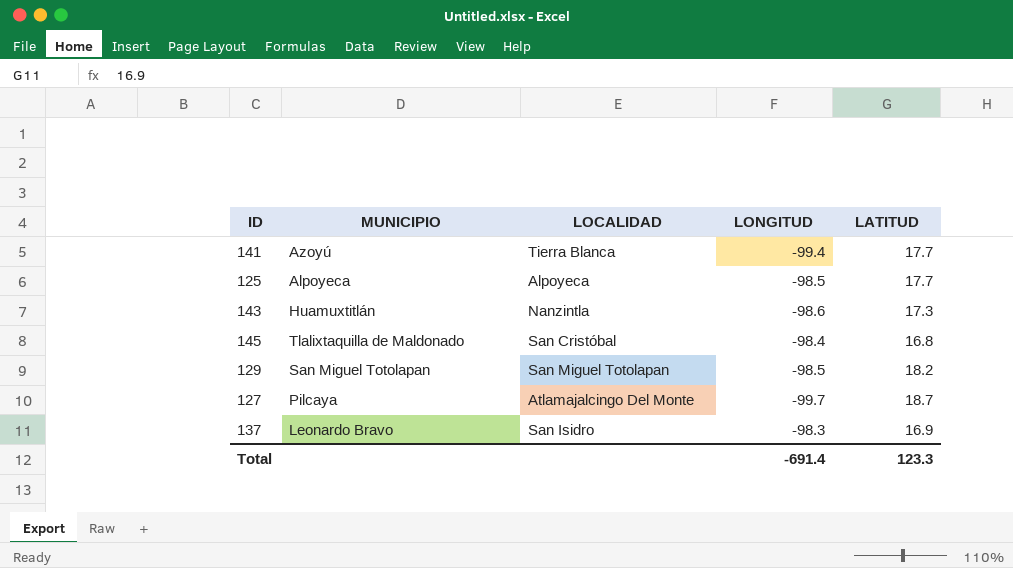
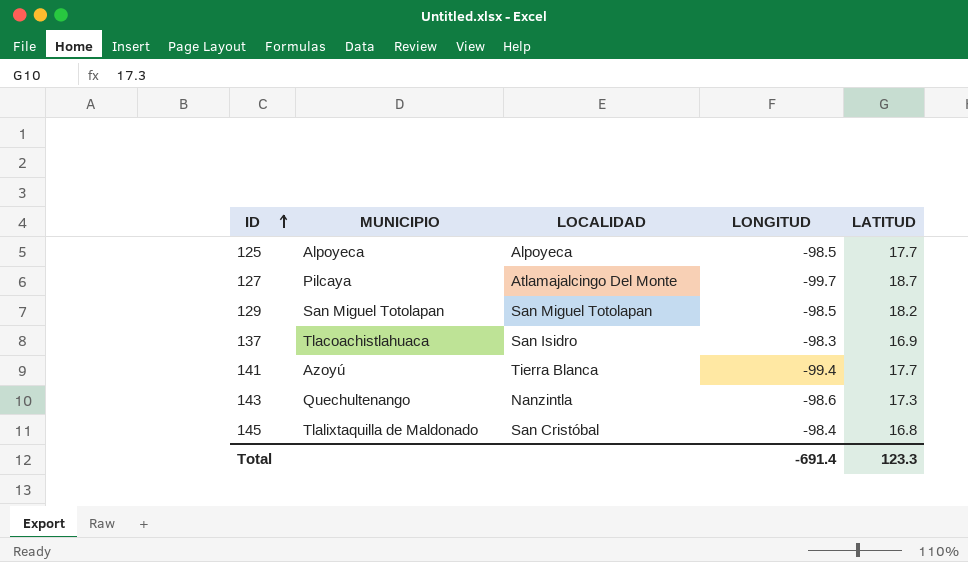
row order: none -> ID ascending
137 | MUNICIPIO: Leonardo Bravo -> Tlacoachistlahuaca
143 | MUNICIPIO: Huamuxtitlán -> Quechultenango

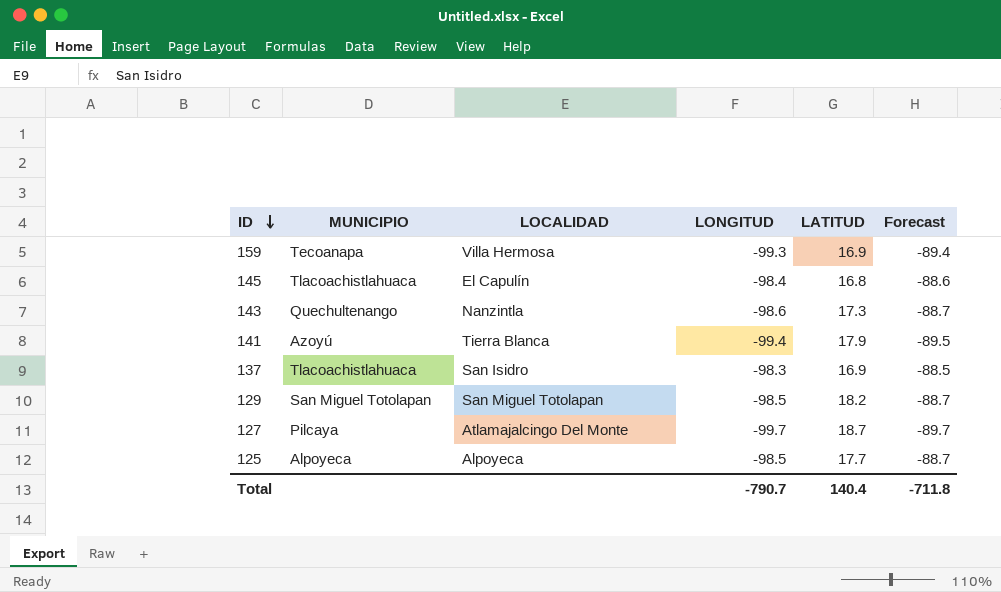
row order: ID ascending -> ID descending
column Forecast | formula: none -> [LONGITUD] * 0.9
row 159: none -> Tecoanapa | Villa Hermosa | -99.3 | 16.9 | -89.4
145 | MUNICIPIO: Tlalixtaquilla de Maldonado -> Tlacoachistlahuaca
145 | LOCALIDAD: San Cristóbal -> El Capulín
141 | LATITUD: 17.7 -> 17.9
Total | LONGITUD: -691.4 -> -790.7
Total | LATITUD: 123.3 -> 140.4

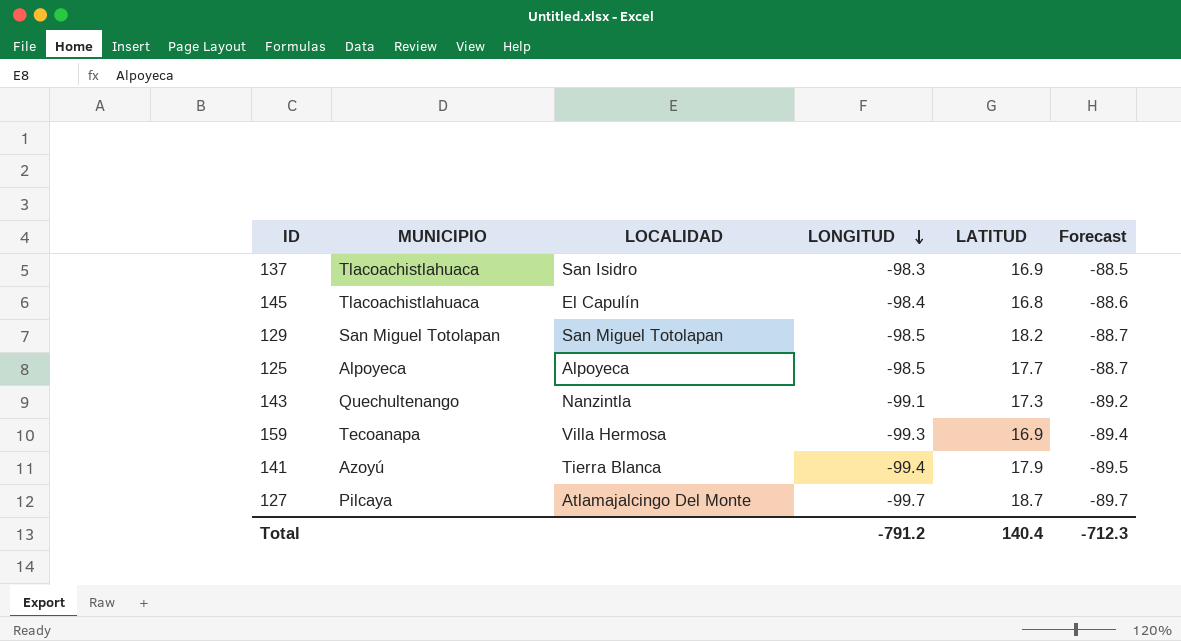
row order: ID descending -> LONGITUD descending
143 | LONGITUD: -98.6 -> -99.1
143 | Forecast: -88.7 -> -89.2
Total | LONGITUD: -790.7 -> -791.2
Total | Forecast: -711.8 -> -712.3

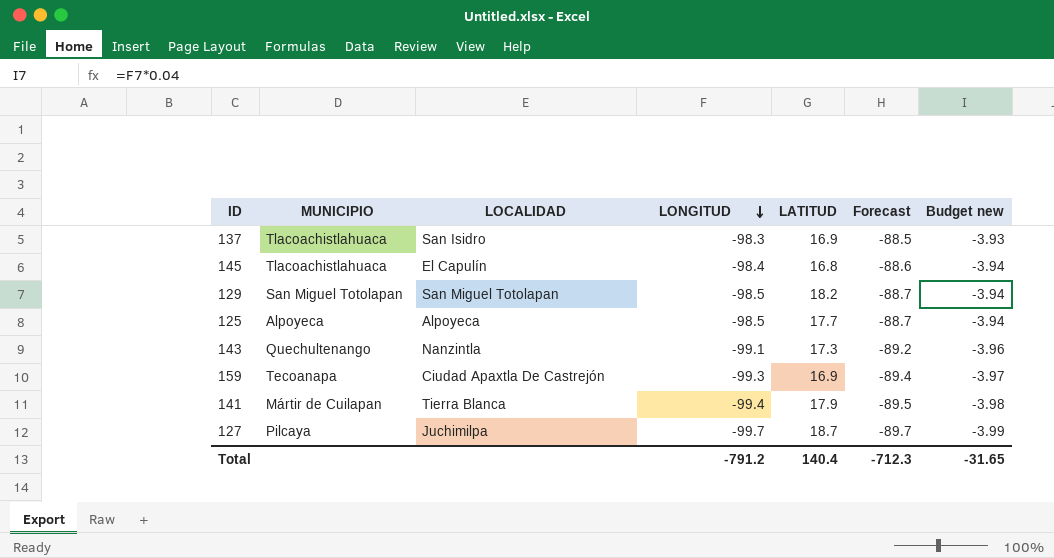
column Budget new | formula: none -> [LONGITUD] * 0.04
159 | LOCALIDAD: Villa Hermosa -> Ciudad Apaxtla De Castrejón
141 | MUNICIPIO: Azoyú -> Mártir de Cuilapan
127 | LOCALIDAD: Atlamajalcingo Del Monte -> Juchimilpa

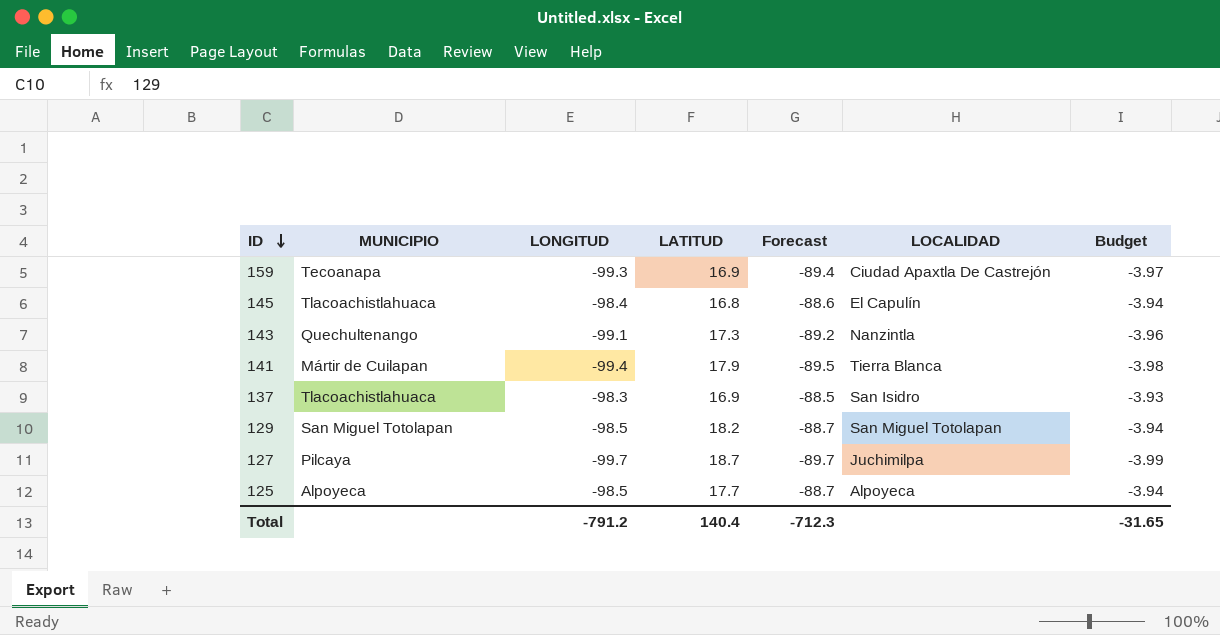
row order: LONGITUD descending -> ID descending
column LOCALIDAD | position: 3 -> 6
column name: Budget new -> Budget

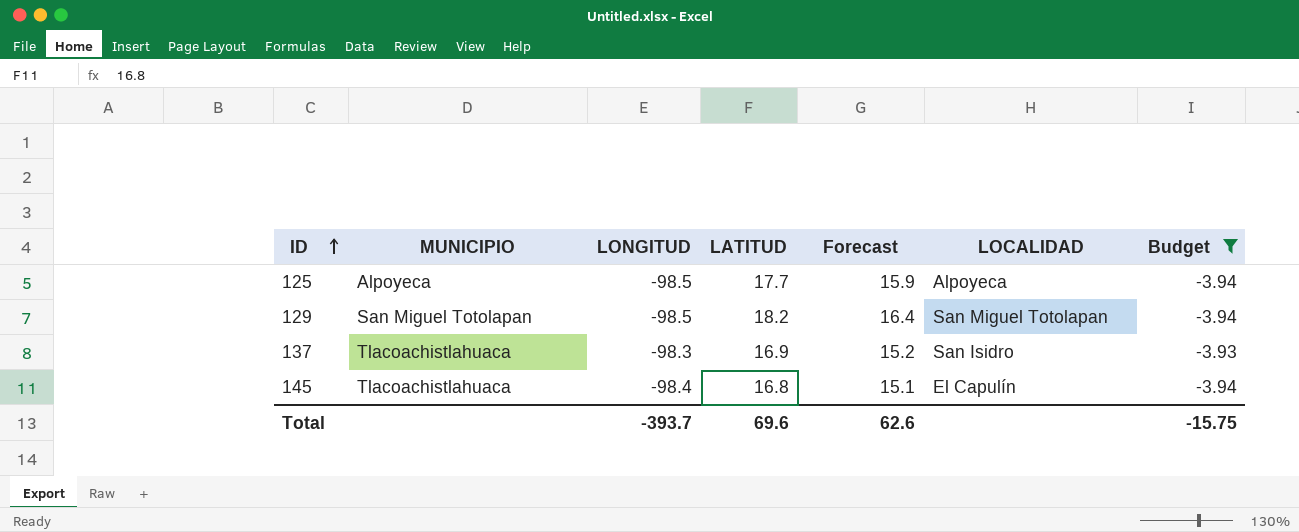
filter: none -> Budget >= -3.94
row order: ID descending -> ID ascending
column Forecast | formula: [LONGITUD] * 0.9 -> [LATITUD] * 0.9
Total | LONGITUD: -791.2 -> -393.7
Total | LATITUD: 140.4 -> 69.6
Total | Forecast: -712.3 -> 62.6
Total | Budget: -31.65 -> -15.75

